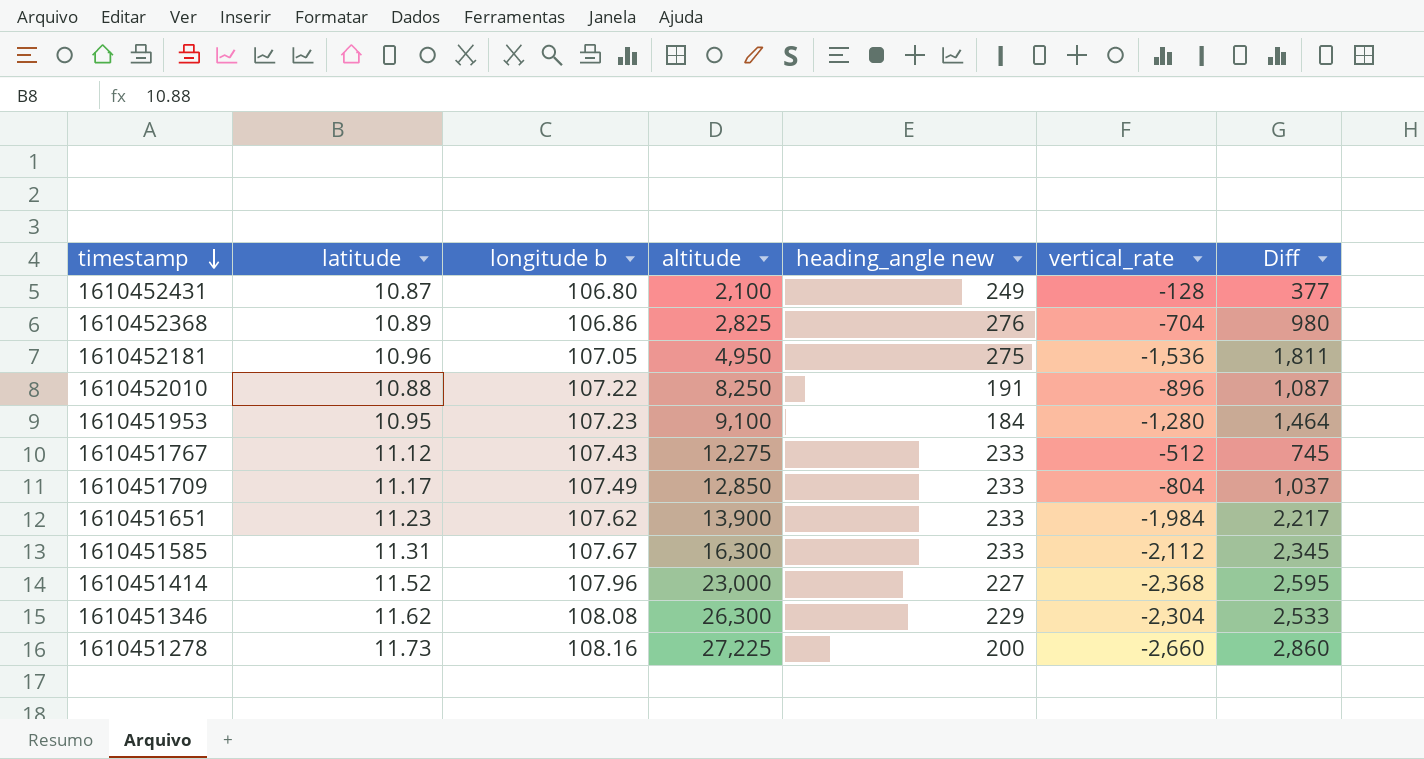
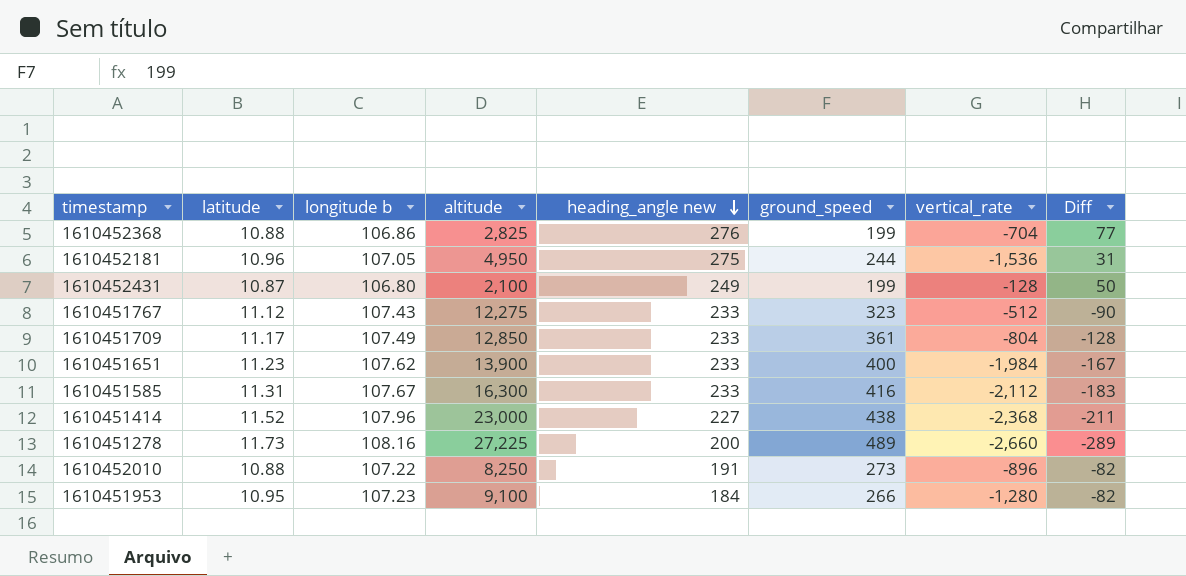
row order: timestamp descending -> heading_angle new descending
column ground_speed | position: none -> 6
column Diff | formula: [heading_angle new] - [vertical_rate] -> [heading_angle new] - [ground_speed]
row 1610451346: 11.62 | 108.08 | 26,300 | 229 | -2,304 | 2,533 -> none
1610452368 | latitude: 10.89 -> 10.88

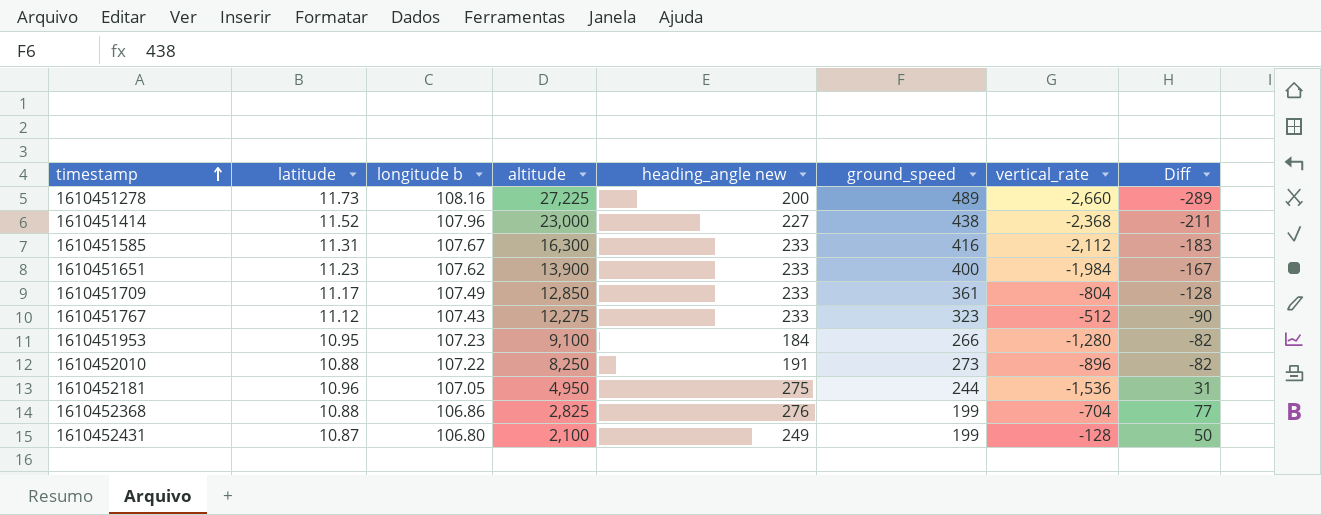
row order: heading_angle new descending -> timestamp ascending

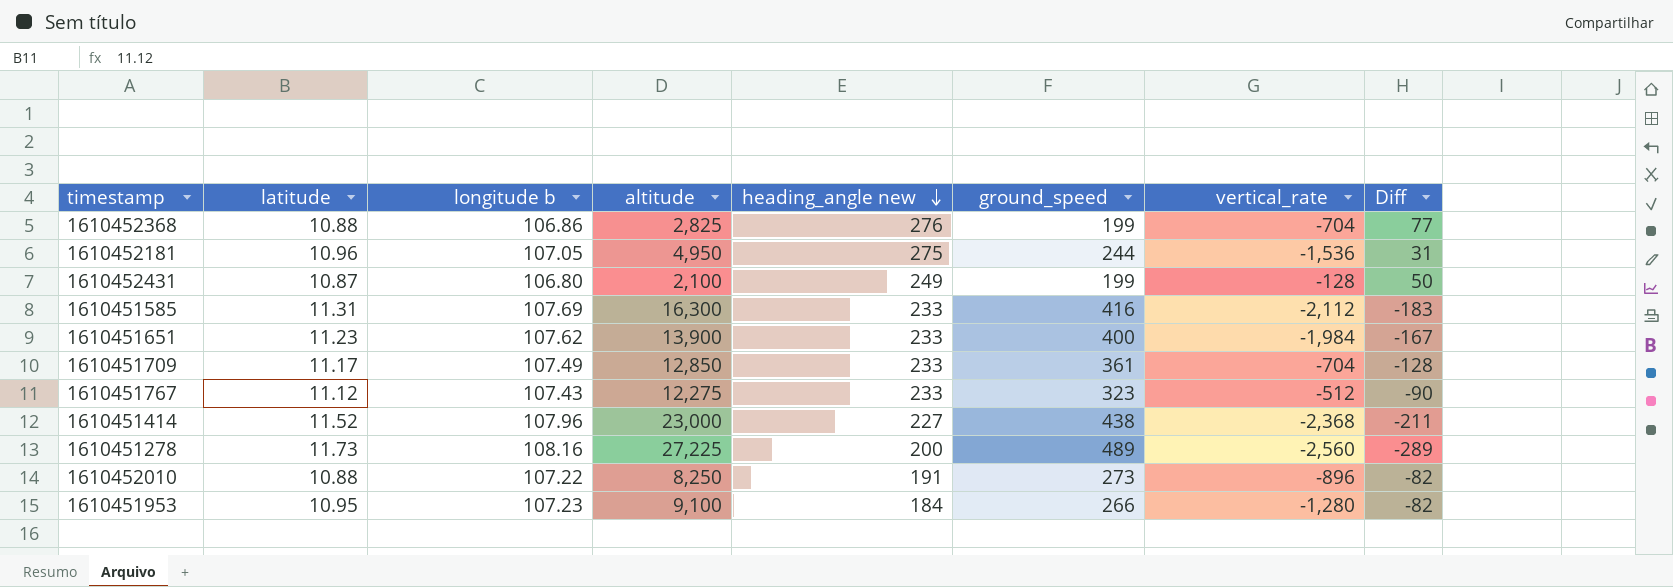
row order: timestamp ascending -> heading_angle new descending
1610451585 | longitude b: 107.67 -> 107.69
1610451709 | vertical_rate: -804 -> -704
1610451278 | vertical_rate: -2,660 -> -2,560

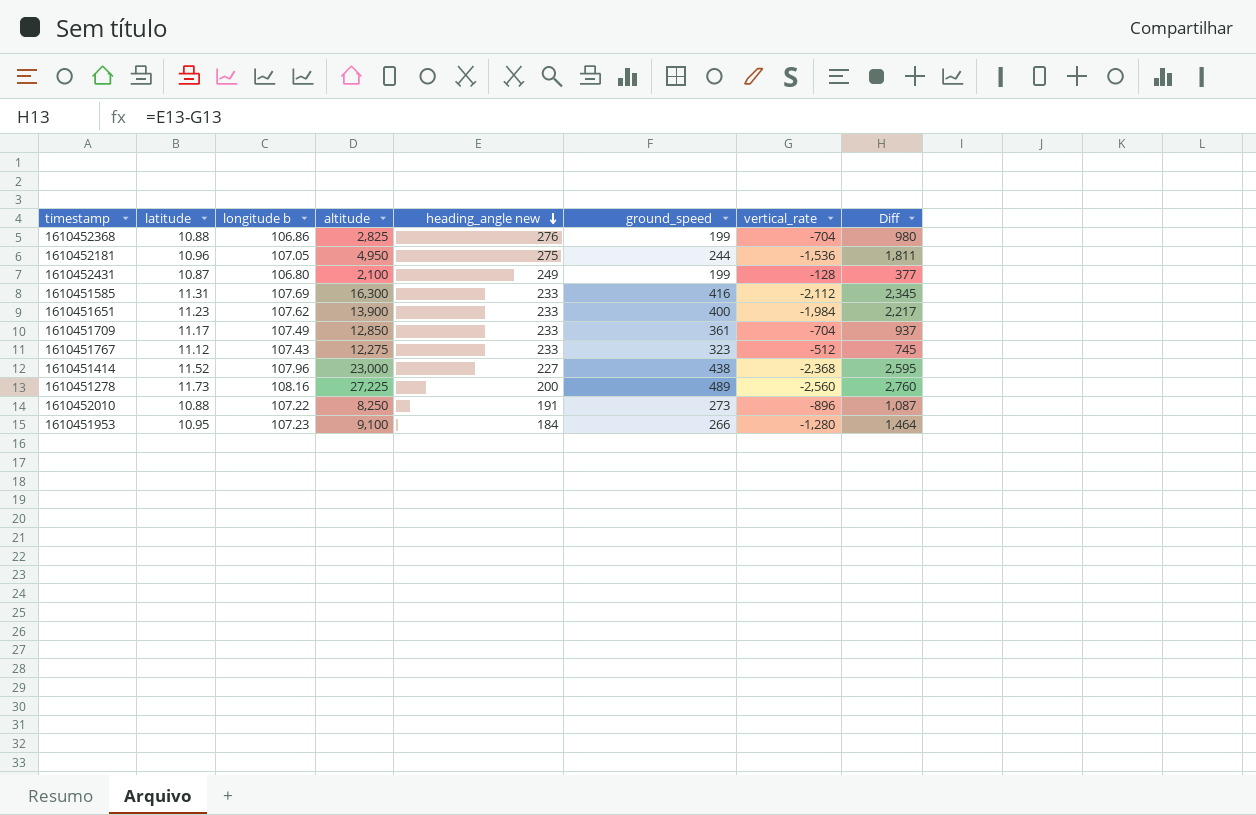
column Diff | formula: [heading_angle new] - [ground_speed] -> [heading_angle new] - [vertical_rate]

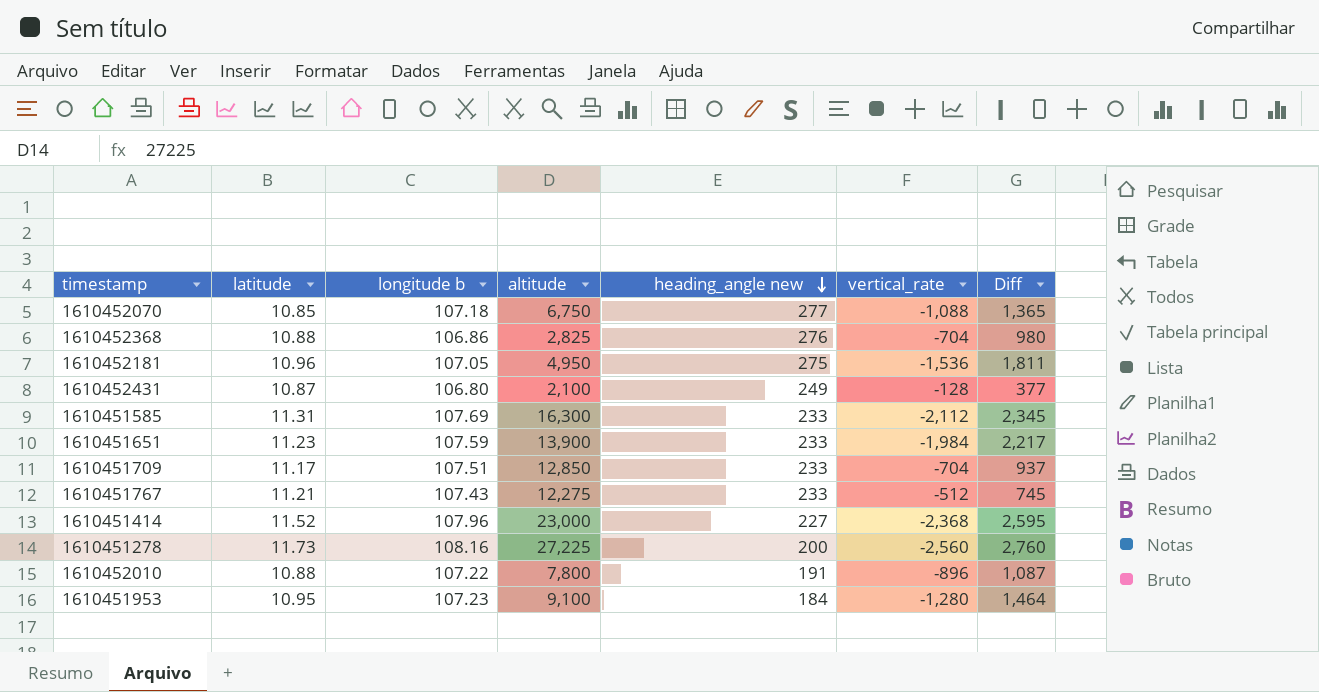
column ground_speed | position: 6 -> none
row 1610452070: none -> 10.85 | 107.18 | 6,750 | 277 | -1,088 | 1,365
1610451651 | longitude b: 107.62 -> 107.59
1610451709 | longitude b: 107.49 -> 107.51
1610451767 | latitude: 11.12 -> 11.21
1610452010 | altitude: 8,250 -> 7,800

